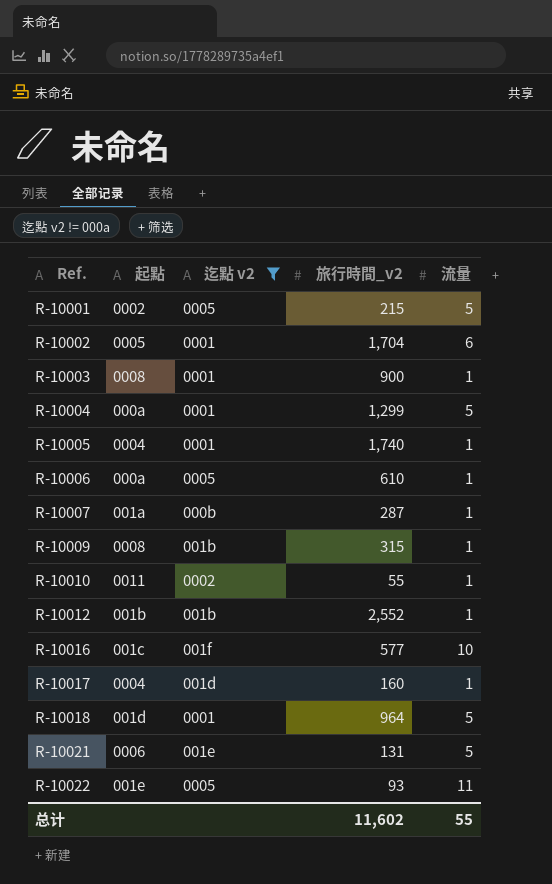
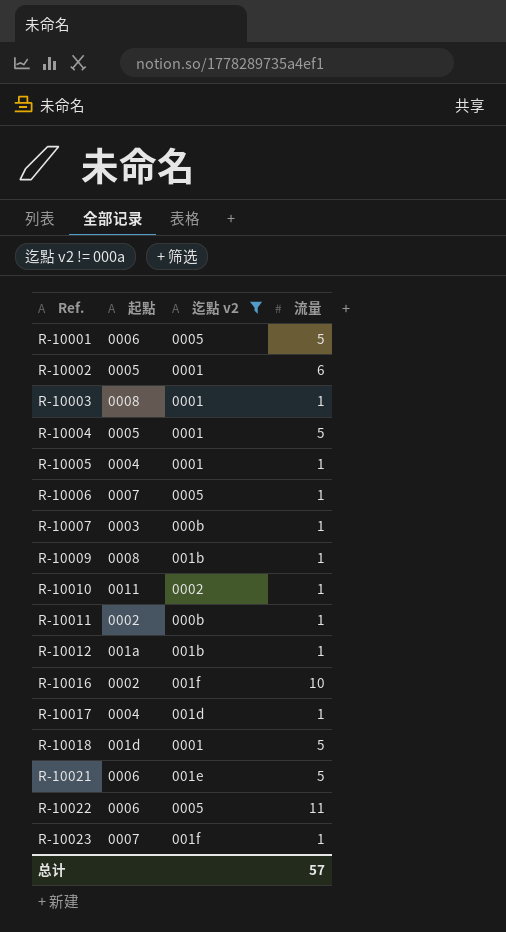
column 旅行時間_v2 | position: 4 -> none
R-10001 | 起點: 0002 -> 0006
R-10004 | 起點: 000a -> 0005
R-10006 | 起點: 000a -> 0007
R-10007 | 起點: 001a -> 0003
row R-10011: none -> 0002 | 000b | 1
R-10012 | 起點: 001b -> 001a
R-10016 | 起點: 001c -> 0002
R-10022 | 起點: 001e -> 0006
row R-10023: none -> 0007 | 001f | 1
总计 | 流量: 55 -> 57

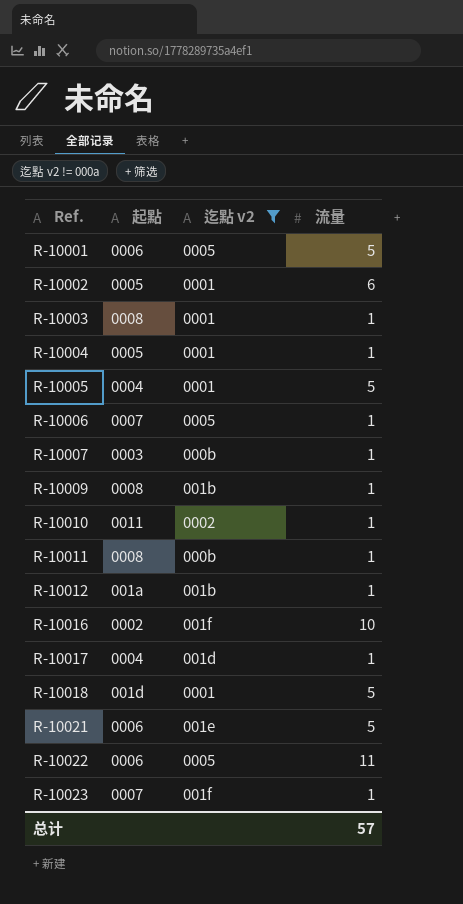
R-10004 | 流量: 5 -> 1
R-10005 | 流量: 1 -> 5
R-10011 | 起點: 0002 -> 0008

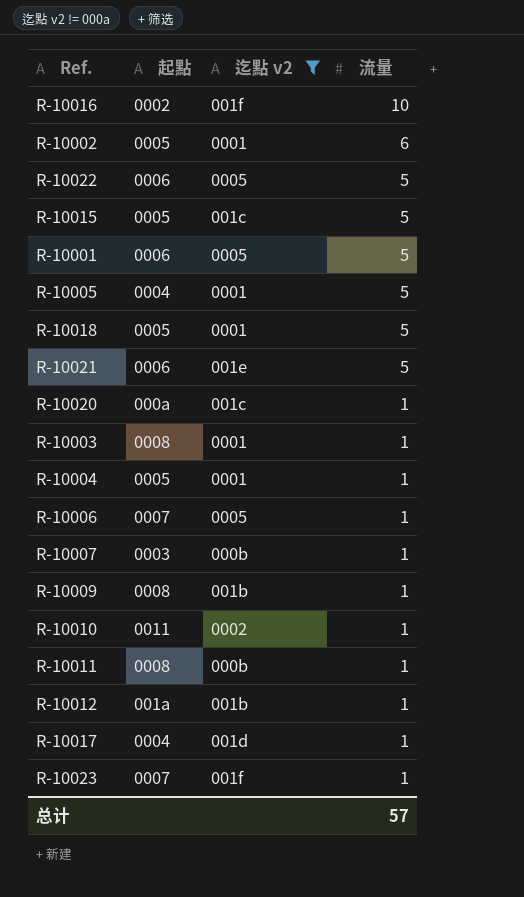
row order: Ref. ascending -> 流量 descending
R-10022 | 流量: 11 -> 5
row R-10015: none -> 0005 | 001c | 5
R-10018 | 起點: 001d -> 0005
row R-10020: none -> 000a | 001c | 1

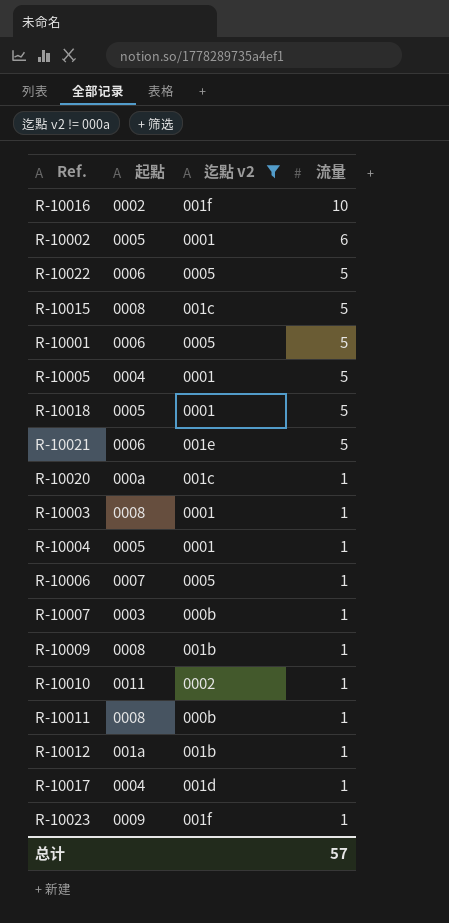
R-10015 | 起點: 0005 -> 0008
R-10023 | 起點: 0007 -> 0009

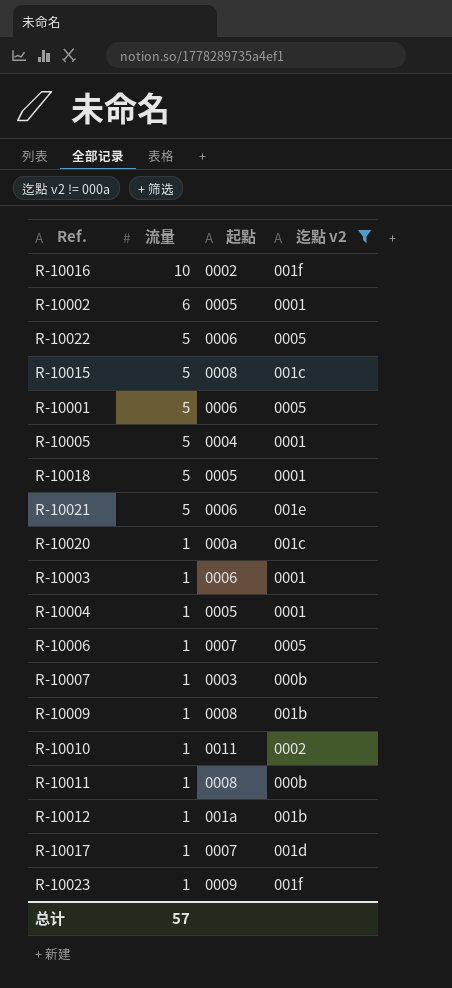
column 流量 | position: 4 -> 2
R-10003 | 起點: 0008 -> 0006
R-10017 | 起點: 0004 -> 0007

